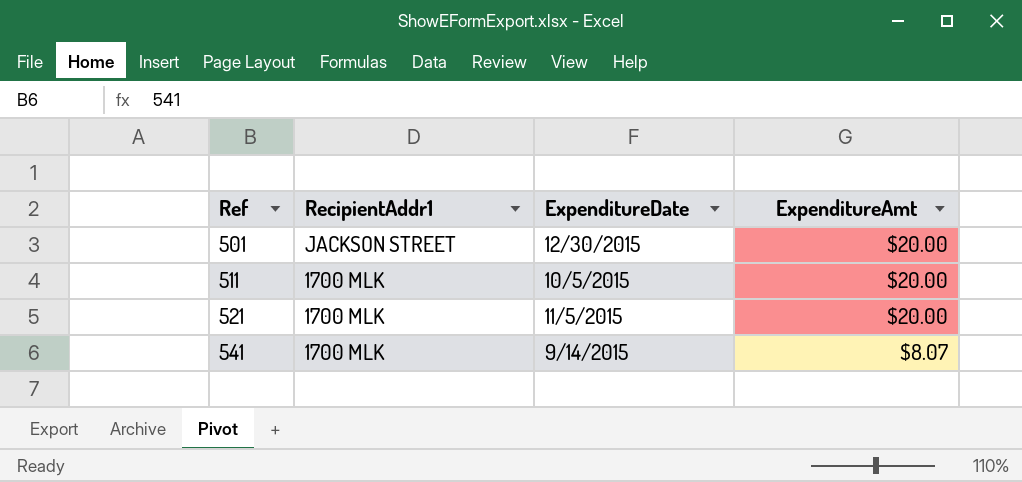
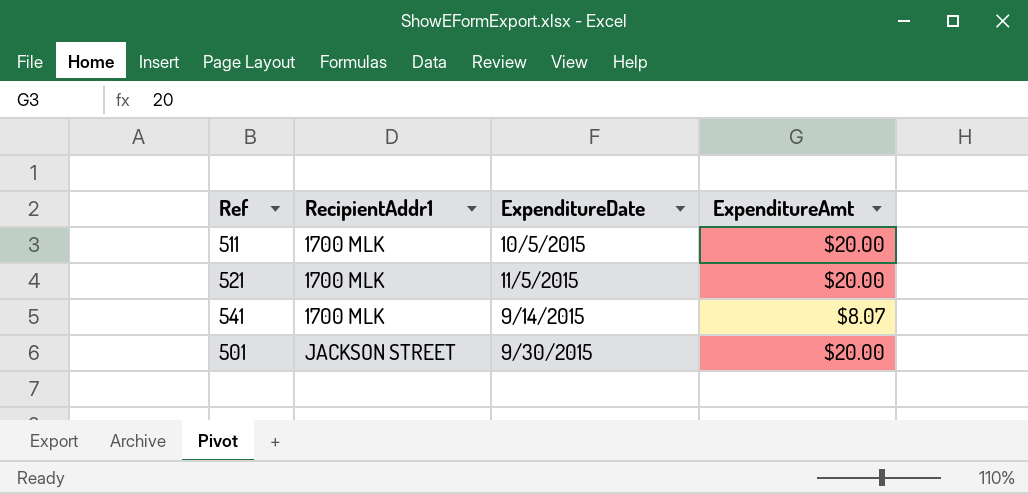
row order: Ref ascending -> RecipientAddr1 ascending
501 | ExpenditureDate: 12/30/2015 -> 9/30/2015

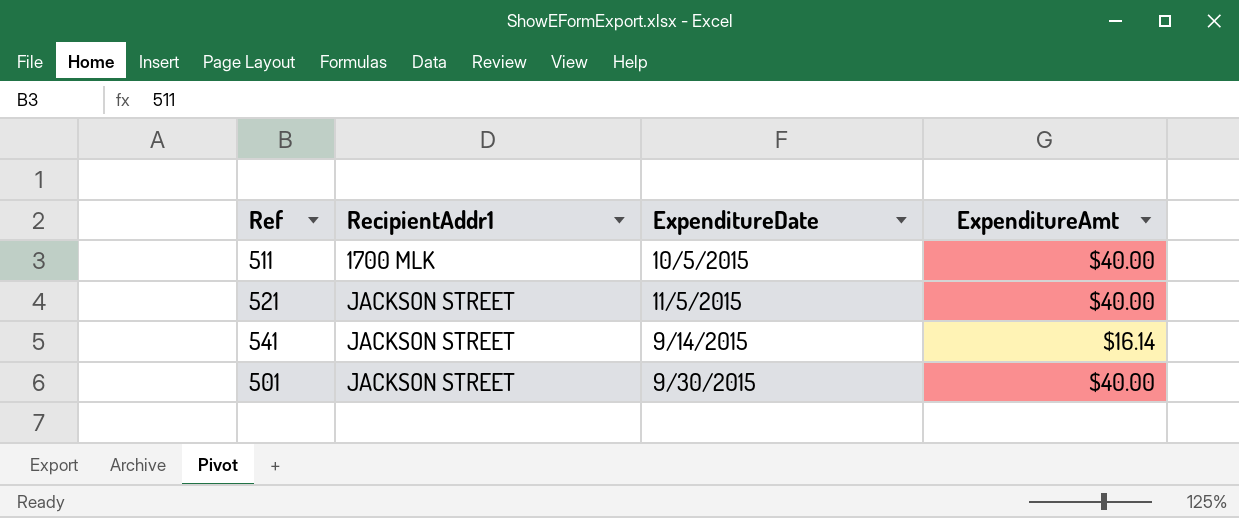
511 | ExpenditureAmt: $20.00 -> $40.00
521 | RecipientAddr1: 1700 MLK -> JACKSON STREET
521 | ExpenditureAmt: $20.00 -> $40.00
541 | RecipientAddr1: 1700 MLK -> JACKSON STREET
541 | ExpenditureAmt: $8.07 -> $16.14
501 | ExpenditureAmt: $20.00 -> $40.00

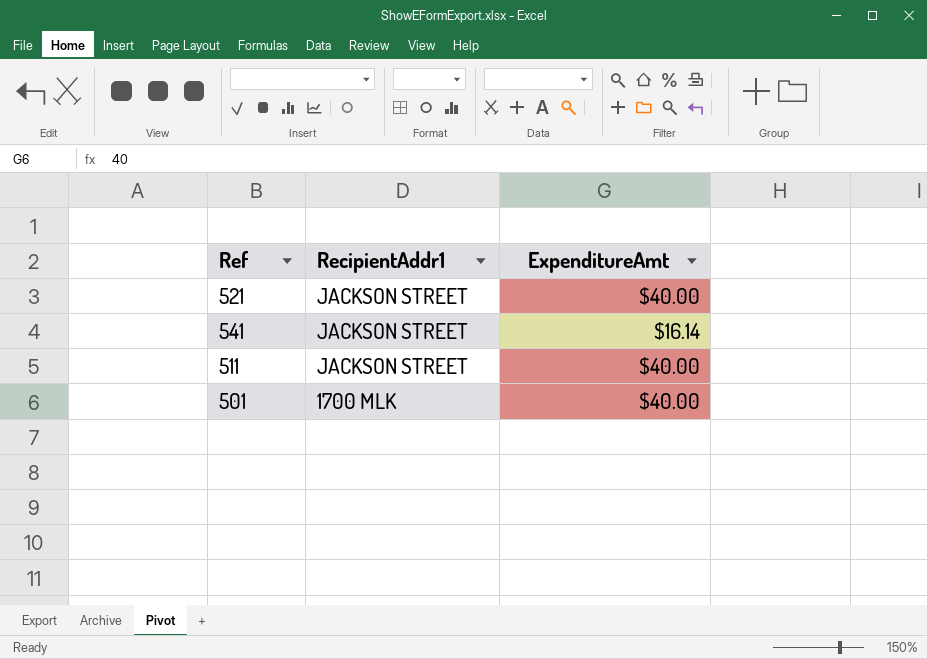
row order: RecipientAddr1 ascending -> RecipientAddr1 descending
column ExpenditureDate | position: 3 -> none
511 | RecipientAddr1: 1700 MLK -> JACKSON STREET
501 | RecipientAddr1: JACKSON STREET -> 1700 MLK

